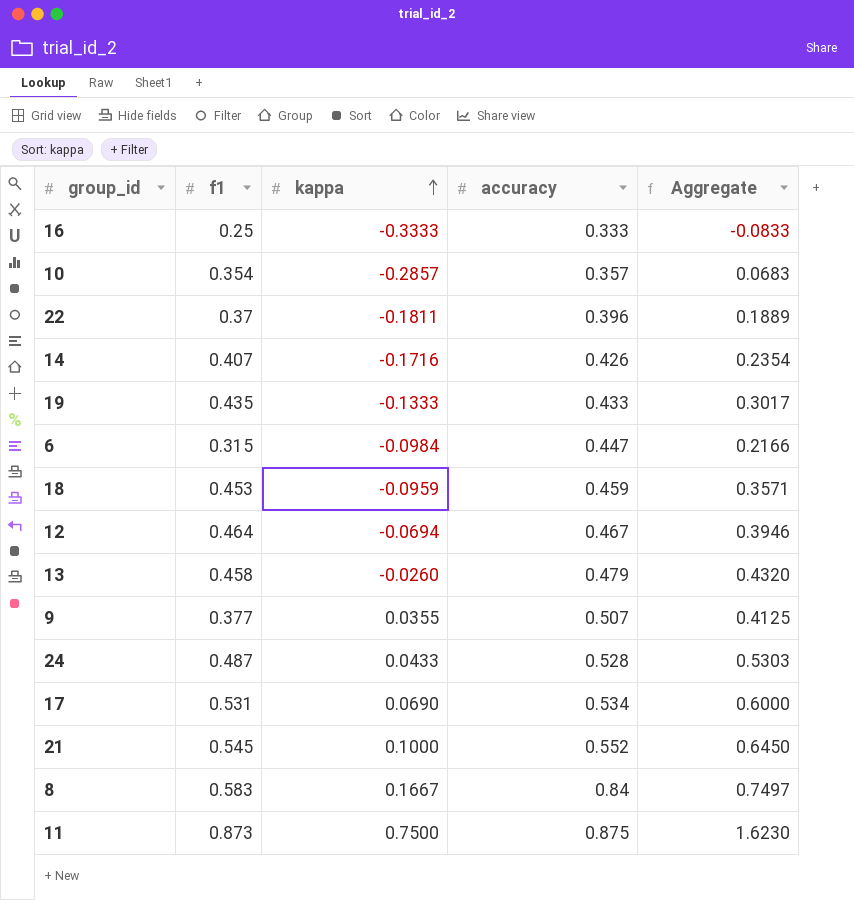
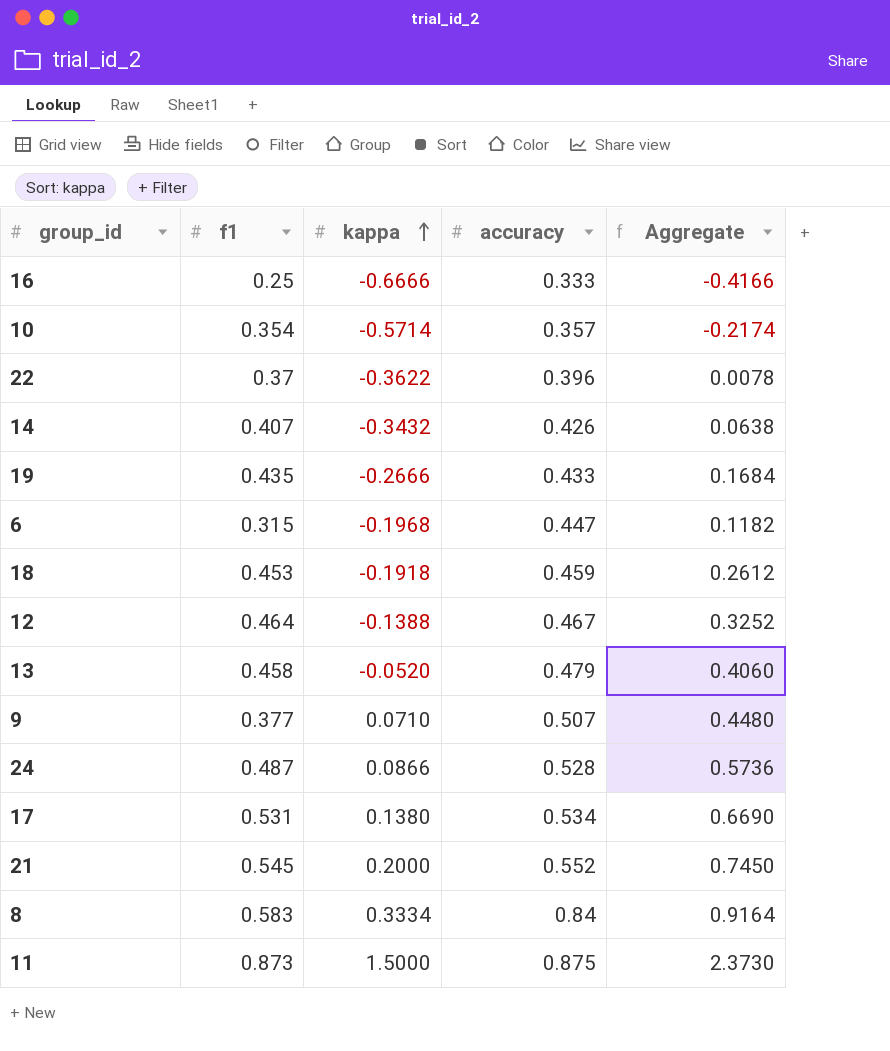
16 | kappa: -0.3333 -> -0.6666
16 | Aggregate: -0.0833 -> -0.4166
10 | kappa: -0.2857 -> -0.5714
10 | Aggregate: 0.0683 -> -0.2174
22 | kappa: -0.1811 -> -0.3622
22 | Aggregate: 0.1889 -> 0.0078
14 | kappa: -0.1716 -> -0.3432
14 | Aggregate: 0.2354 -> 0.0638
19 | kappa: -0.1333 -> -0.2666
19 | Aggregate: 0.3017 -> 0.1684
6 | kappa: -0.0984 -> -0.1968
6 | Aggregate: 0.2166 -> 0.1182
18 | kappa: -0.0959 -> -0.1918
18 | Aggregate: 0.3571 -> 0.2612
12 | kappa: -0.0694 -> -0.1388
12 | Aggregate: 0.3946 -> 0.3252
13 | kappa: -0.0260 -> -0.0520
13 | Aggregate: 0.4320 -> 0.4060
9 | kappa: 0.0355 -> 0.0710
9 | Aggregate: 0.4125 -> 0.4480
24 | kappa: 0.0433 -> 0.0866
24 | Aggregate: 0.5303 -> 0.5736
17 | kappa: 0.0690 -> 0.1380
17 | Aggregate: 0.6000 -> 0.6690
21 | kappa: 0.1000 -> 0.2000
21 | Aggregate: 0.6450 -> 0.7450
8 | kappa: 0.1667 -> 0.3334
8 | Aggregate: 0.7497 -> 0.9164
11 | kappa: 0.7500 -> 1.5000
11 | Aggregate: 1.6230 -> 2.3730

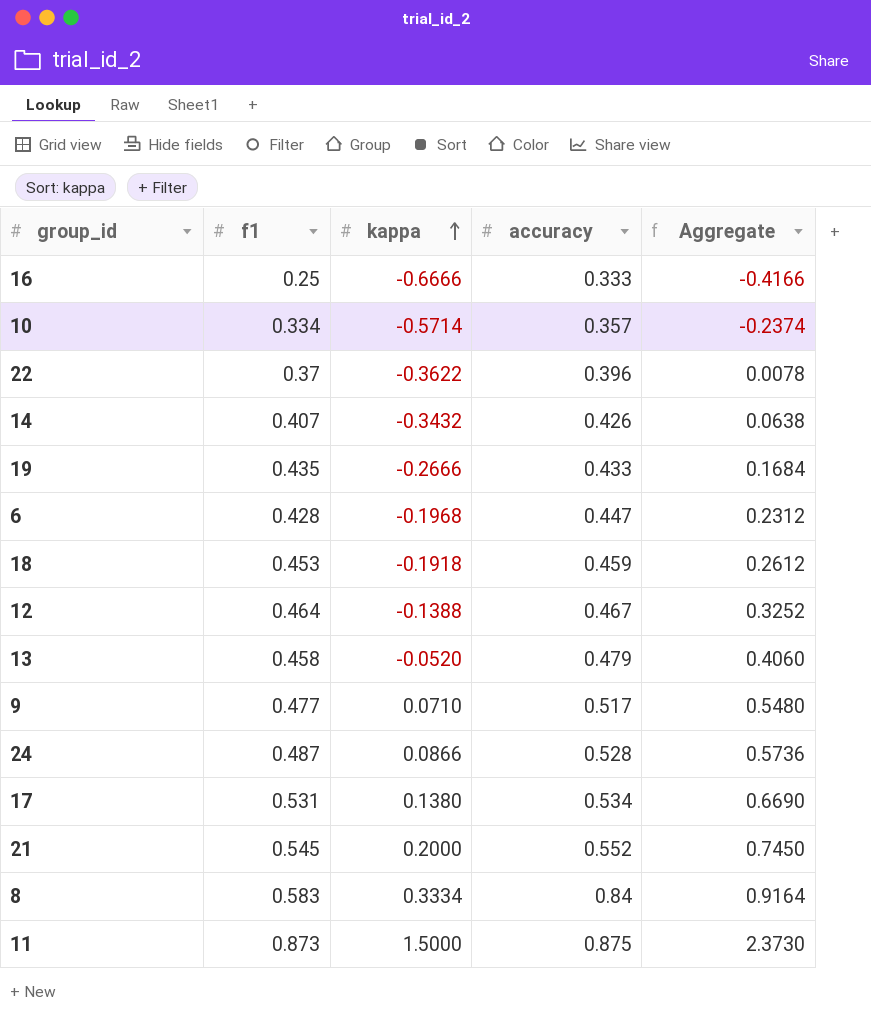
10 | f1: 0.354 -> 0.334
10 | Aggregate: -0.2174 -> -0.2374
6 | f1: 0.315 -> 0.428
6 | Aggregate: 0.1182 -> 0.2312
9 | f1: 0.377 -> 0.477
9 | accuracy: 0.507 -> 0.517
9 | Aggregate: 0.4480 -> 0.5480

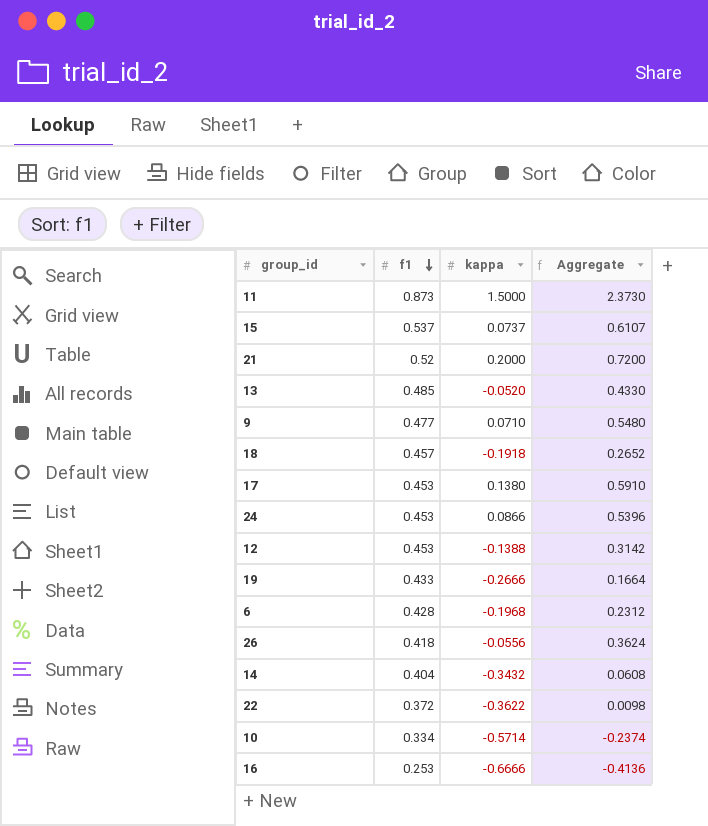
row order: kappa ascending -> f1 descending
column accuracy | position: 4 -> none
row 8: 0.583 | 0.3334 | 0.84 | 0.9164 -> none
row 15: none -> 0.537 | 0.0737 | 0.6107
21 | f1: 0.545 -> 0.52
21 | Aggregate: 0.7450 -> 0.7200
13 | f1: 0.458 -> 0.485
13 | Aggregate: 0.4060 -> 0.4330
18 | f1: 0.453 -> 0.457
18 | Aggregate: 0.2612 -> 0.2652
17 | f1: 0.531 -> 0.453
17 | Aggregate: 0.6690 -> 0.5910
24 | f1: 0.487 -> 0.453
24 | Aggregate: 0.5736 -> 0.5396
12 | f1: 0.464 -> 0.453
12 | Aggregate: 0.3252 -> 0.3142
19 | f1: 0.435 -> 0.433
19 | Aggregate: 0.1684 -> 0.1664
row 26: none -> 0.418 | -0.0556 | 0.3624
14 | f1: 0.407 -> 0.404
14 | Aggregate: 0.0638 -> 0.0608
22 | f1: 0.37 -> 0.372
22 | Aggregate: 0.0078 -> 0.0098
16 | f1: 0.25 -> 0.253
16 | Aggregate: -0.4166 -> -0.4136

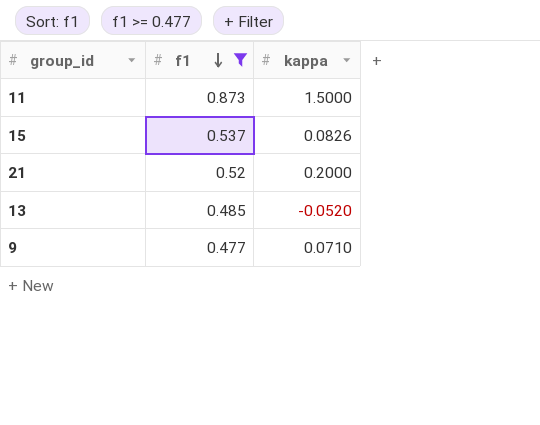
filter: none -> f1 >= 0.477
column Aggregate | formula: [f1] + [kappa] -> none
15 | kappa: 0.0737 -> 0.0826

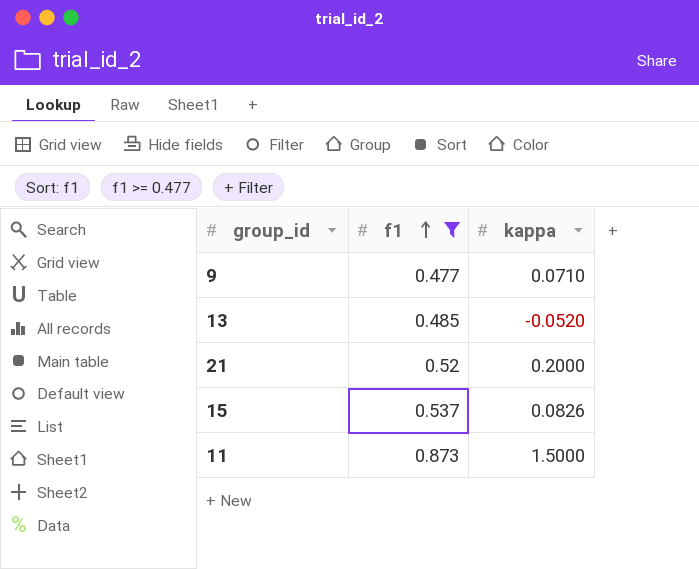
row order: f1 descending -> f1 ascending

